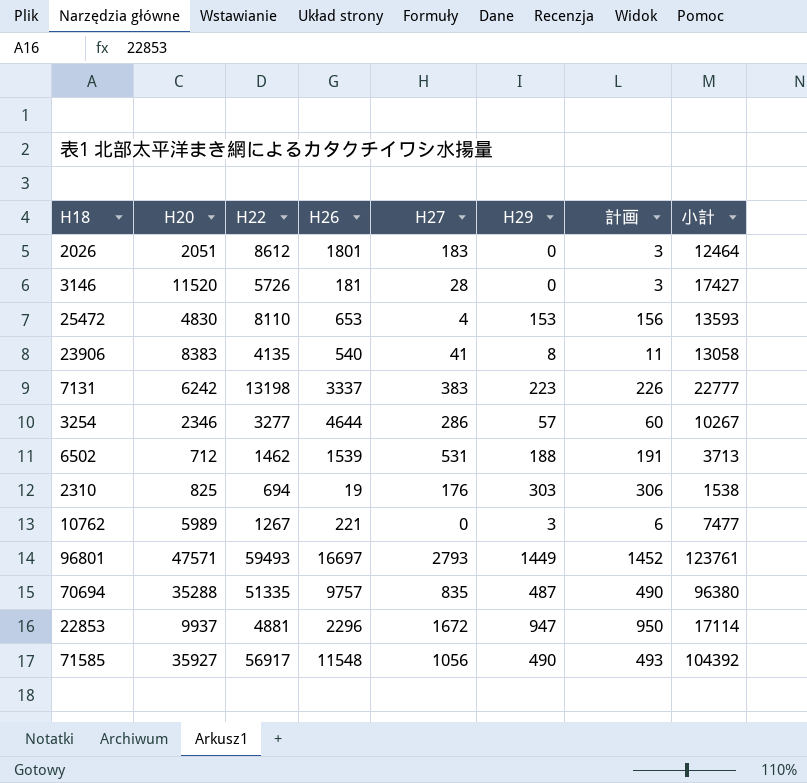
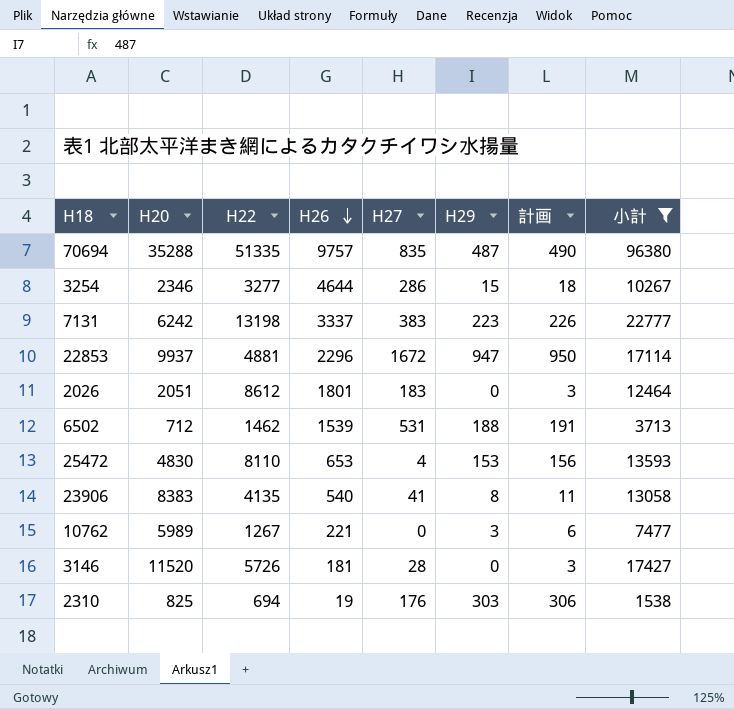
filter: none -> 小計 <= 96380
row order: none -> H26 descending
3254 | H29: 57 -> 15
3254 | 計画: 60 -> 18

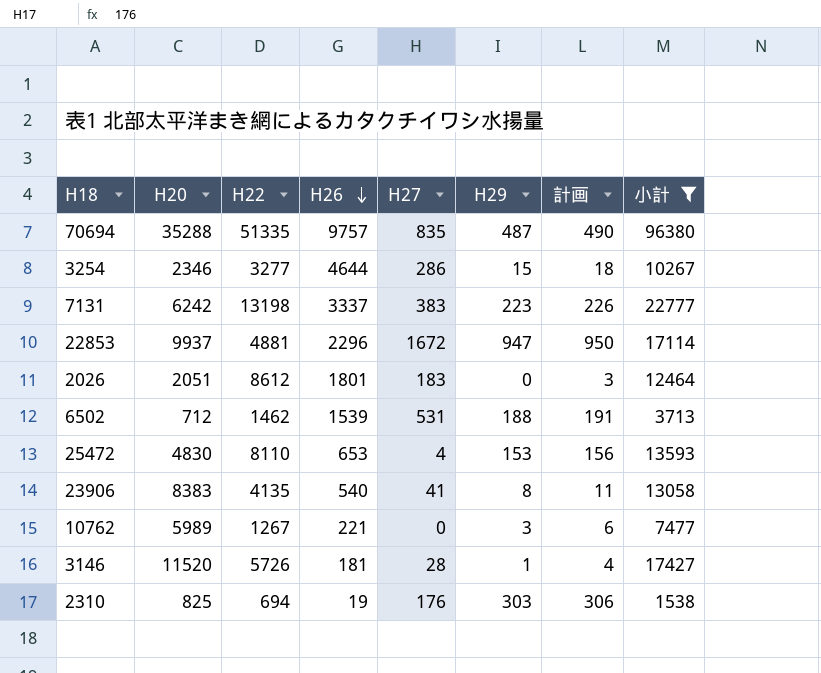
3146 | H29: 0 -> 1
3146 | 計画: 3 -> 4

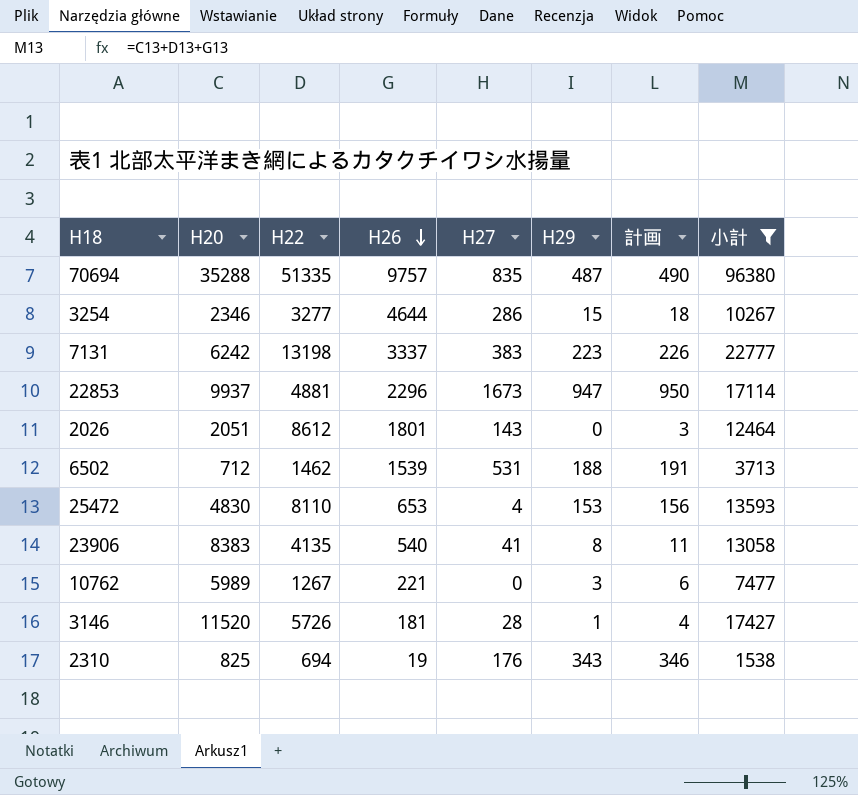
22853 | H27: 1672 -> 1673
2026 | H27: 183 -> 143
2310 | H29: 303 -> 343
2310 | 計画: 306 -> 346

